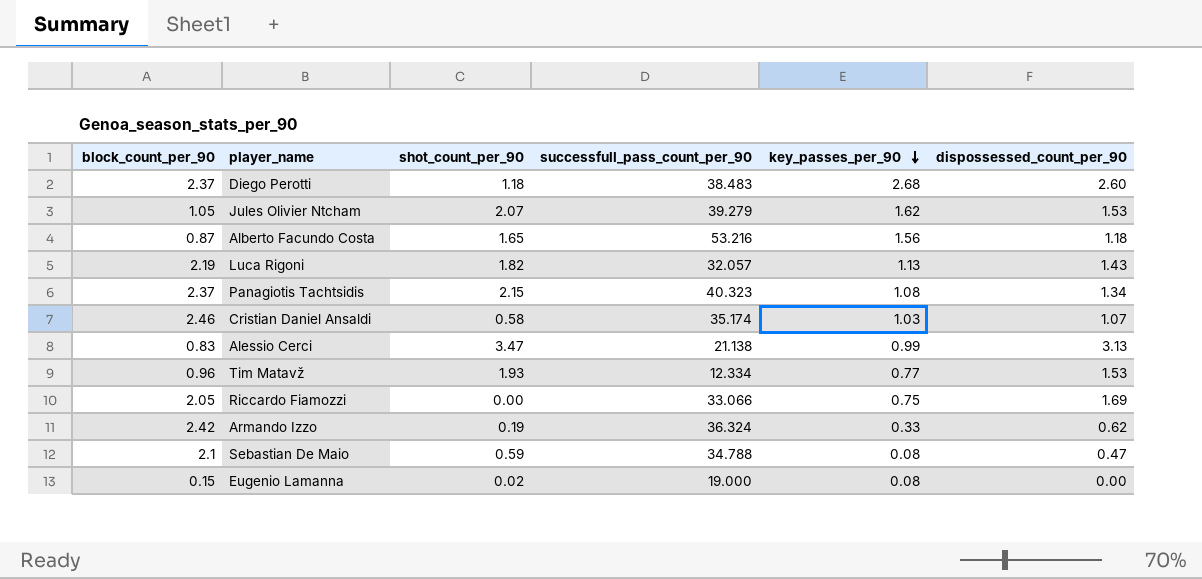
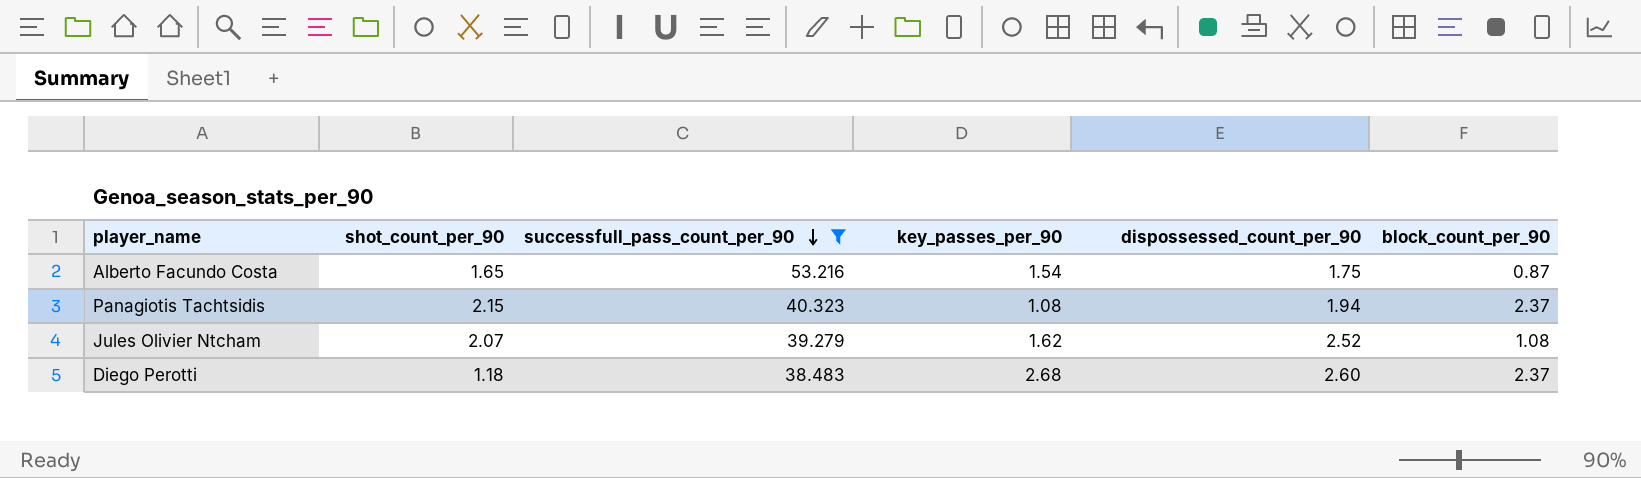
filter: none -> successfull_pass_count_per_90 >= 38.483
row order: key_passes_per_90 descending -> successfull_pass_count_per_90 descending
column block_count_per_90 | position: 1 -> 6
Alberto Facundo Costa | key_passes_per_90: 1.56 -> 1.54
Alberto Facundo Costa | dispossessed_count_per_90: 1.18 -> 1.75
Panagiotis Tachtsidis | dispossessed_count_per_90: 1.34 -> 1.94
Jules Olivier Ntcham | dispossessed_count_per_90: 1.53 -> 2.52
Jules Olivier Ntcham | block_count_per_90: 1.05 -> 1.08

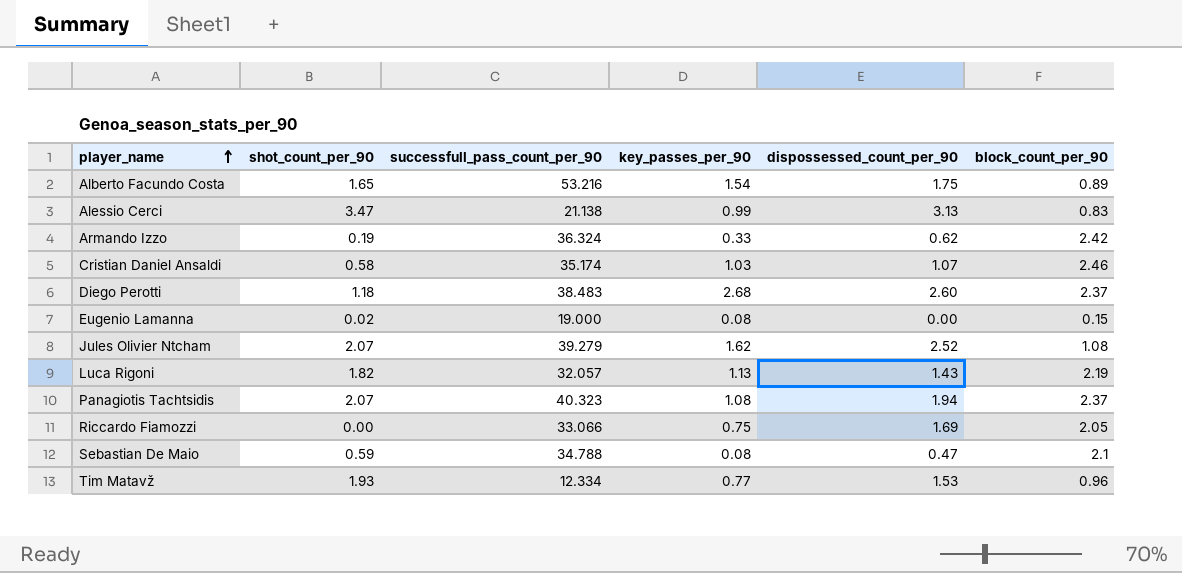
filter: successfull_pass_count_per_90 >= 38.483 -> none
row order: successfull_pass_count_per_90 descending -> player_name ascending
Alberto Facundo Costa | block_count_per_90: 0.87 -> 0.89
Panagiotis Tachtsidis | shot_count_per_90: 2.15 -> 2.07

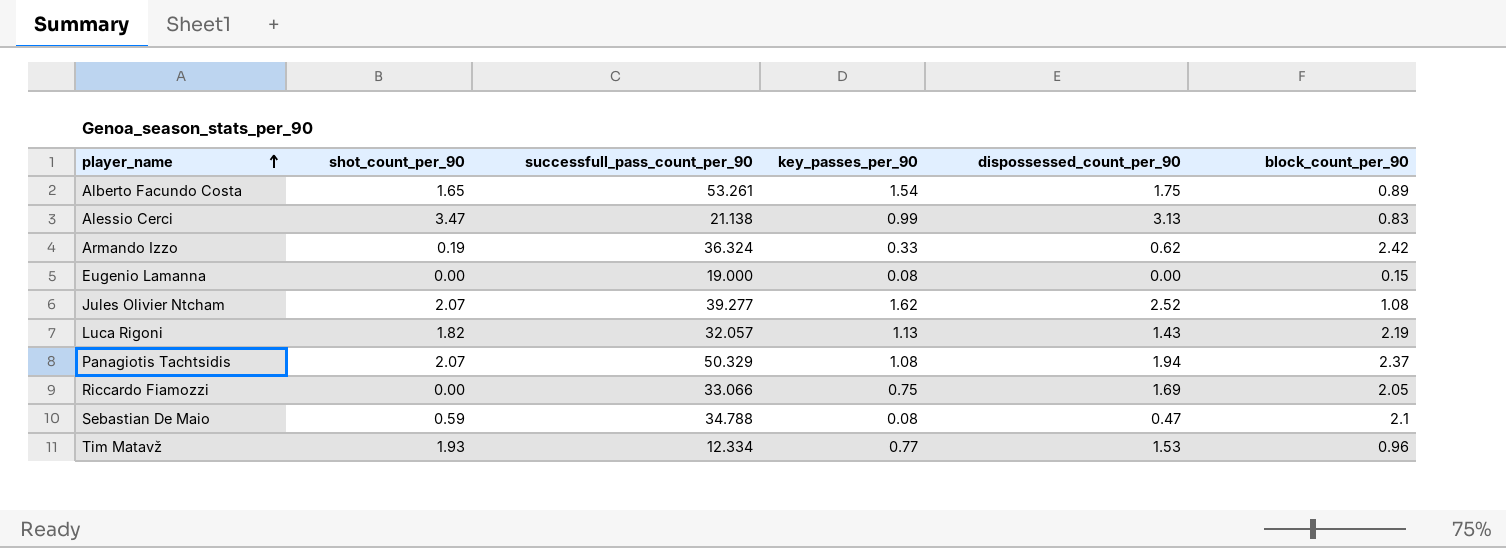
row Cristian Daniel Ansaldi: 0.58 | 35.174 | 1.03 | 1.07 | 2.46 -> none
row Diego Perotti: 1.18 | 38.483 | 2.68 | 2.60 | 2.37 -> none
Alberto Facundo Costa | successfull_pass_count_per_90: 53.216 -> 53.261
Eugenio Lamanna | shot_count_per_90: 0.02 -> 0.00
Jules Olivier Ntcham | successfull_pass_count_per_90: 39.279 -> 39.277
Panagiotis Tachtsidis | successfull_pass_count_per_90: 40.323 -> 50.329

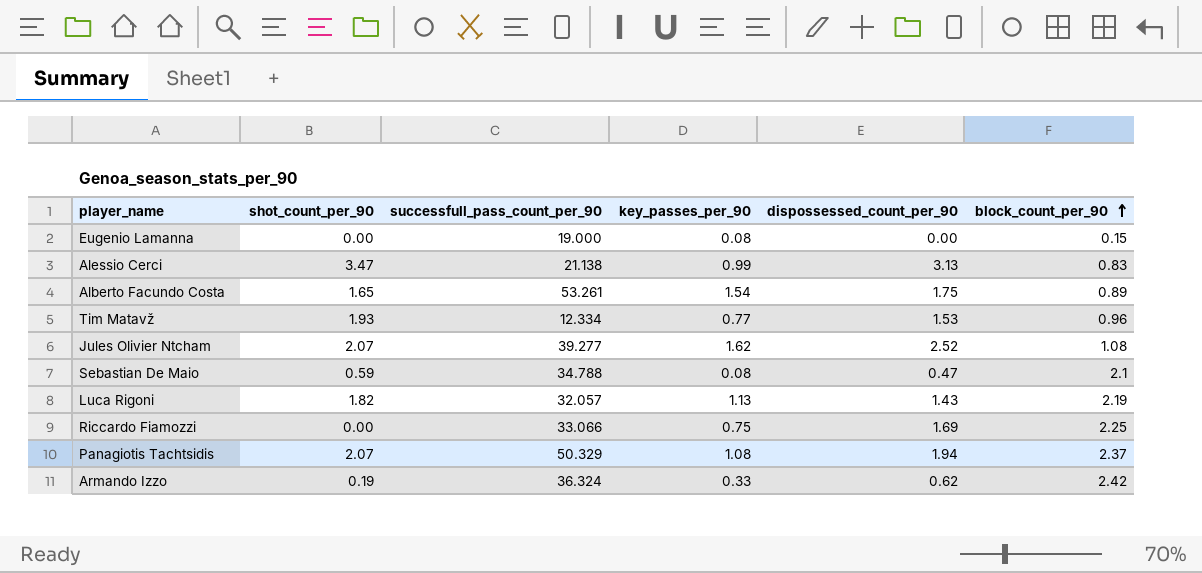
row order: player_name ascending -> block_count_per_90 ascending
Riccardo Fiamozzi | block_count_per_90: 2.05 -> 2.25

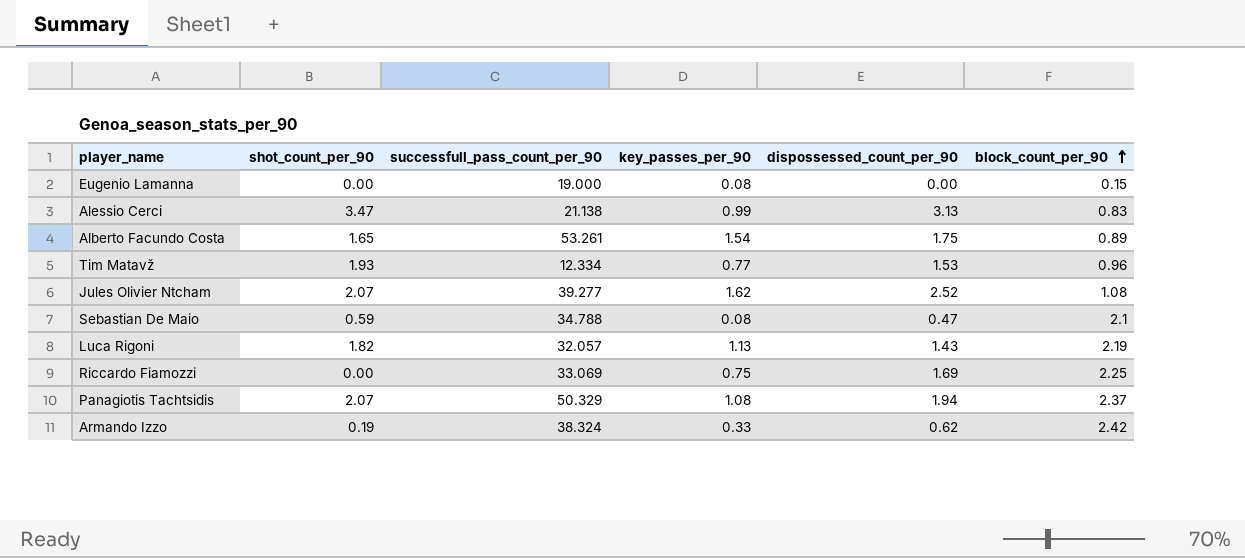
Riccardo Fiamozzi | successfull_pass_count_per_90: 33.066 -> 33.069
Armando Izzo | successfull_pass_count_per_90: 36.324 -> 38.324

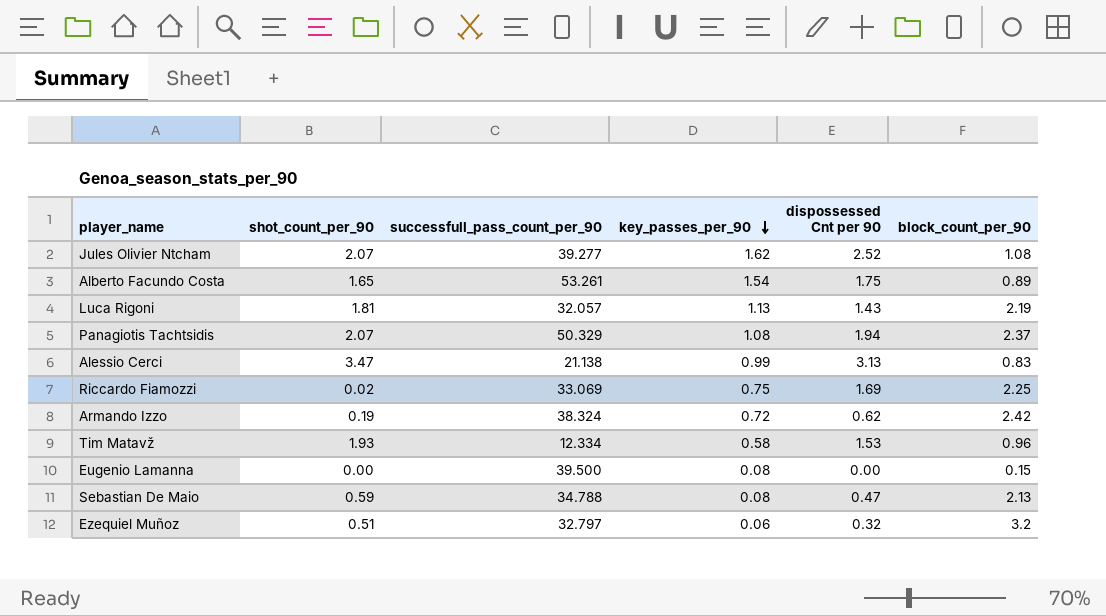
row order: block_count_per_90 ascending -> key_passes_per_90 descending
column name: dispossessed_count_per_90 -> dispossessed Cnt per 90
Luca Rigoni | shot_count_per_90: 1.82 -> 1.81
Riccardo Fiamozzi | shot_count_per_90: 0.00 -> 0.02
Armando Izzo | key_passes_per_90: 0.33 -> 0.72
Tim Matavž | key_passes_per_90: 0.77 -> 0.58
Eugenio Lamanna | successfull_pass_count_per_90: 19.000 -> 39.500
Sebastian De Maio | block_count_per_90: 2.1 -> 2.13
row Ezequiel Muñoz: none -> 0.51 | 32.797 | 0.06 | 0.32 | 3.2

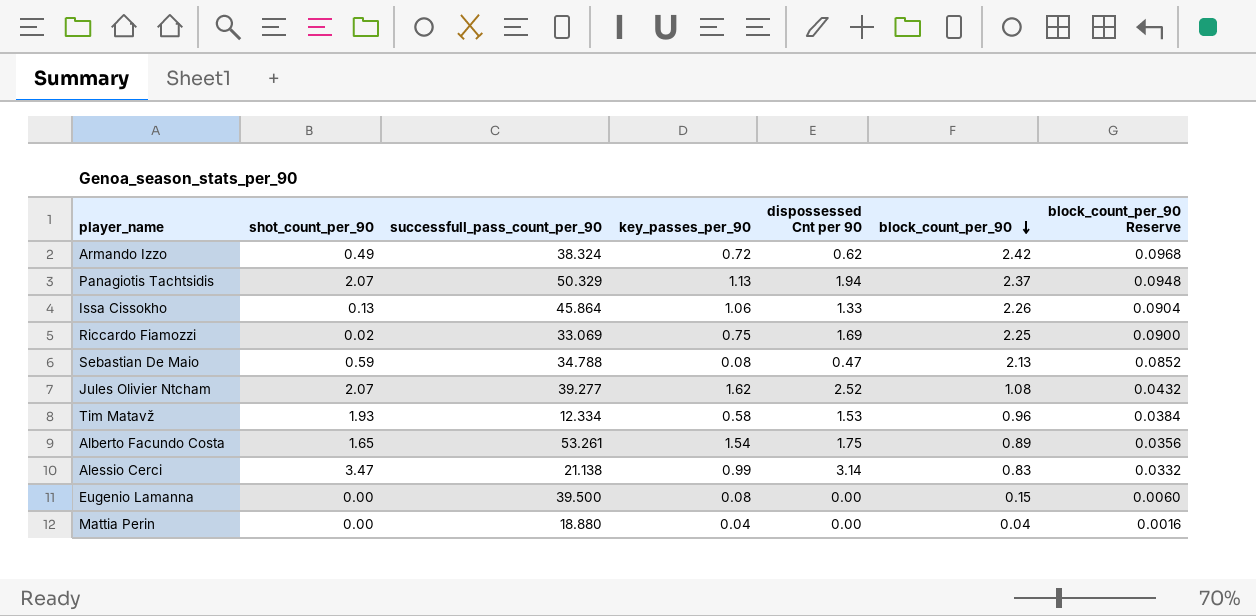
row order: key_passes_per_90 descending -> block_count_per_90 descending
column block_count_per_90 Reserve | formula: none -> [block_count_per_90] * 0.04
row Luca Rigoni: 1.81 | 32.057 | 1.13 | 1.43 | 2.19 -> none
row Ezequiel Muñoz: 0.51 | 32.797 | 0.06 | 0.32 | 3.2 -> none
Armando Izzo | shot_count_per_90: 0.19 -> 0.49
Panagiotis Tachtsidis | key_passes_per_90: 1.08 -> 1.13
row Issa Cissokho: none -> 0.13 | 45.864 | 1.06 | 1.33 | 2.26 | 0.0904
Alessio Cerci | dispossessed Cnt per 90: 3.13 -> 3.14
row Mattia Perin: none -> 0.00 | 18.880 | 0.04 | 0.00 | 0.04 | 0.0016

